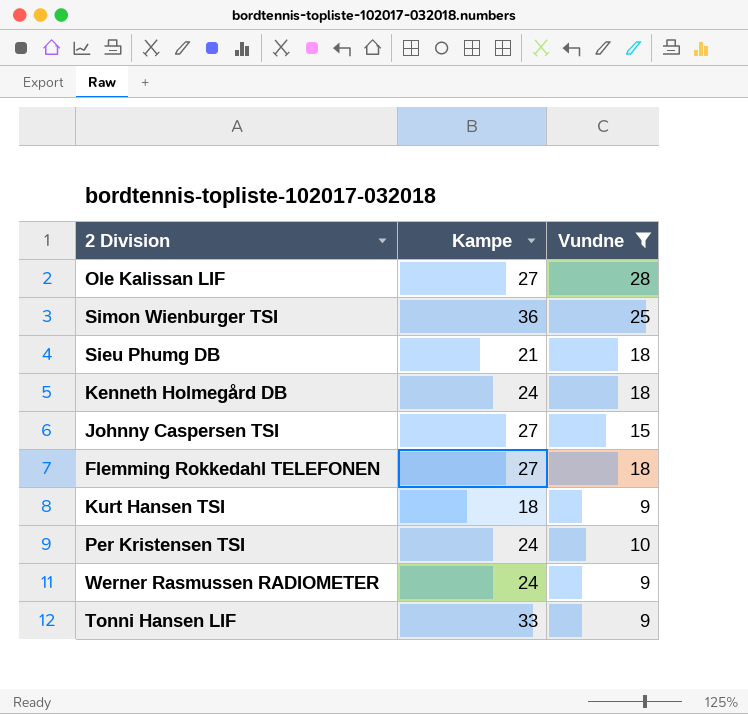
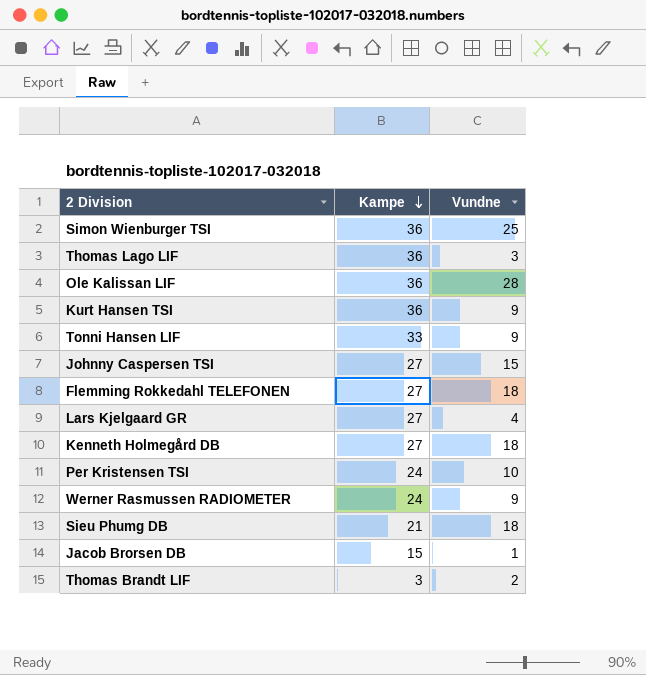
filter: Vundne >= 9 -> none
row order: none -> Kampe descending
Ole Kalissan LIF | Kampe: 27 -> 36
Kurt Hansen TSI | Kampe: 18 -> 36
Kenneth Holmegård DB | Kampe: 24 -> 27

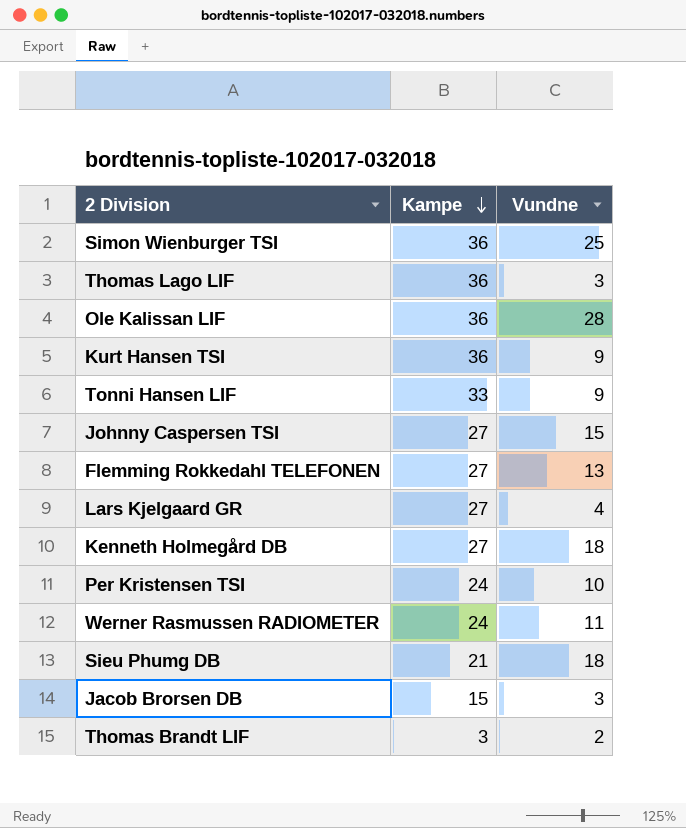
Flemming Rokkedahl TELEFONEN | Vundne: 18 -> 13
Werner Rasmussen RADIOMETER | Vundne: 9 -> 11
Jacob Brorsen DB | Vundne: 1 -> 3

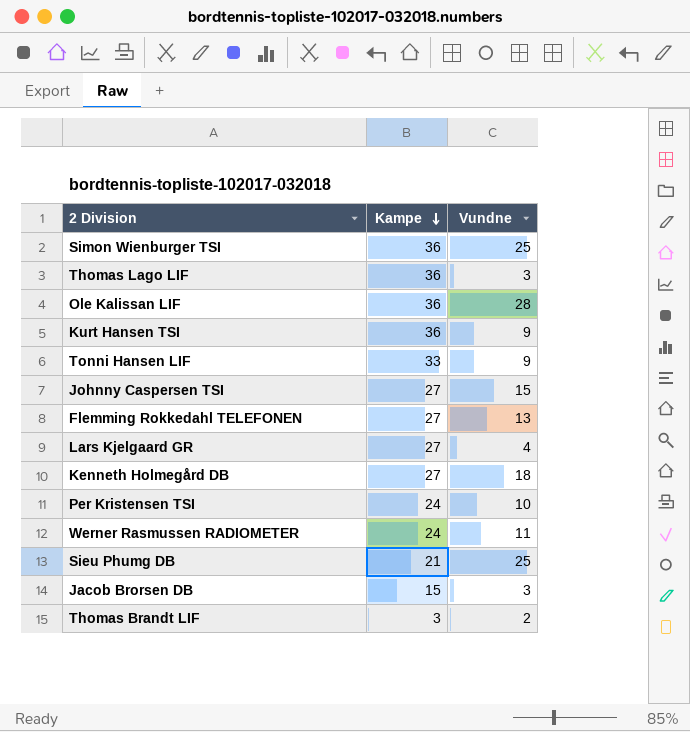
Sieu Phumg DB | Vundne: 18 -> 25

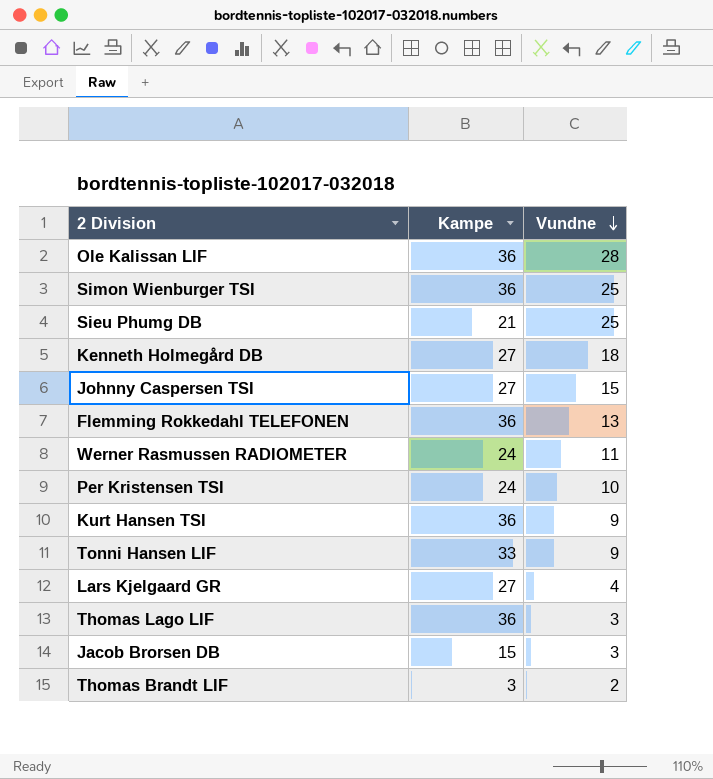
row order: Kampe descending -> Vundne descending
Flemming Rokkedahl TELEFONEN | Kampe: 27 -> 36

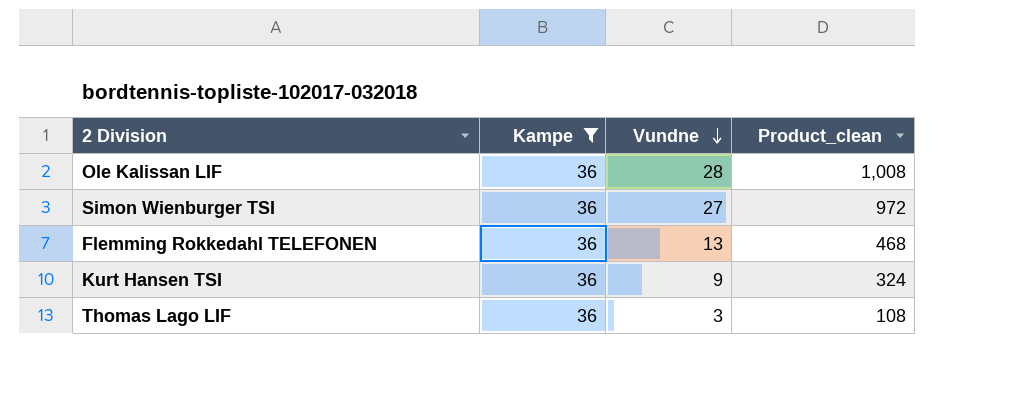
filter: none -> Kampe = 36
column Product_clean | formula: none -> [Kampe] * [Vundne]
Simon Wienburger TSI | Vundne: 25 -> 27

